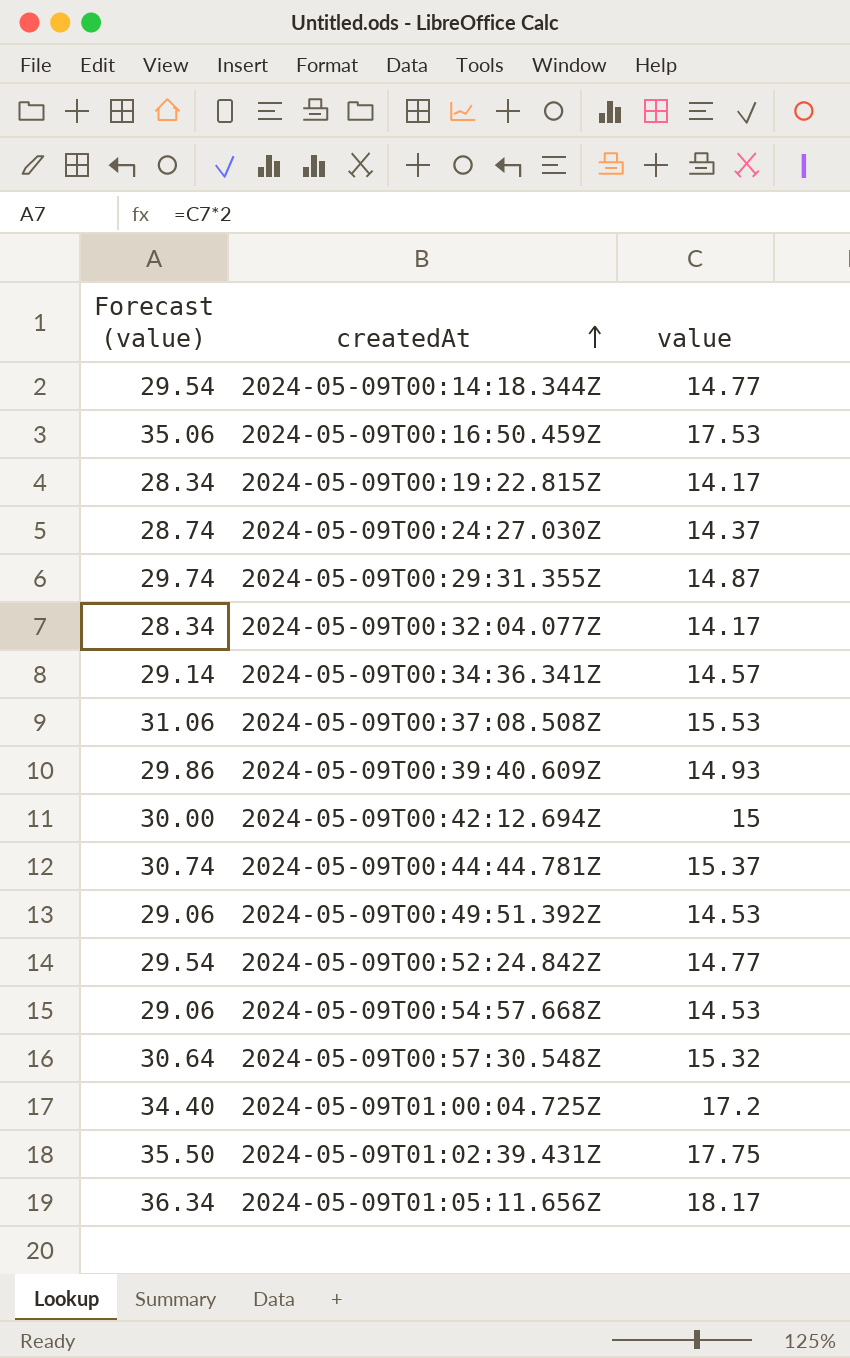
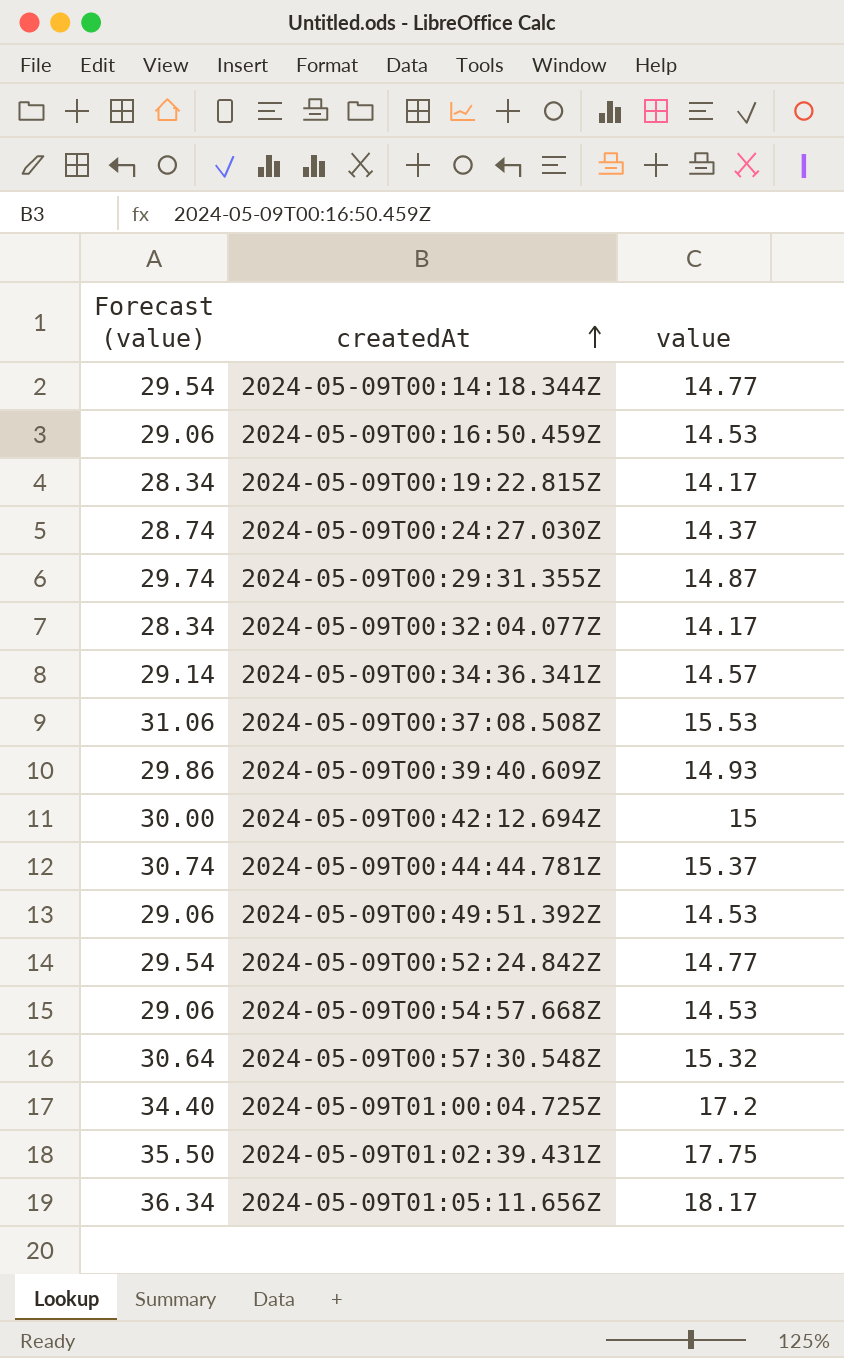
2024-05-09T00:16:50.459Z | Forecast (value): 35.06 -> 29.06
2024-05-09T00:16:50.459Z | value: 17.53 -> 14.53

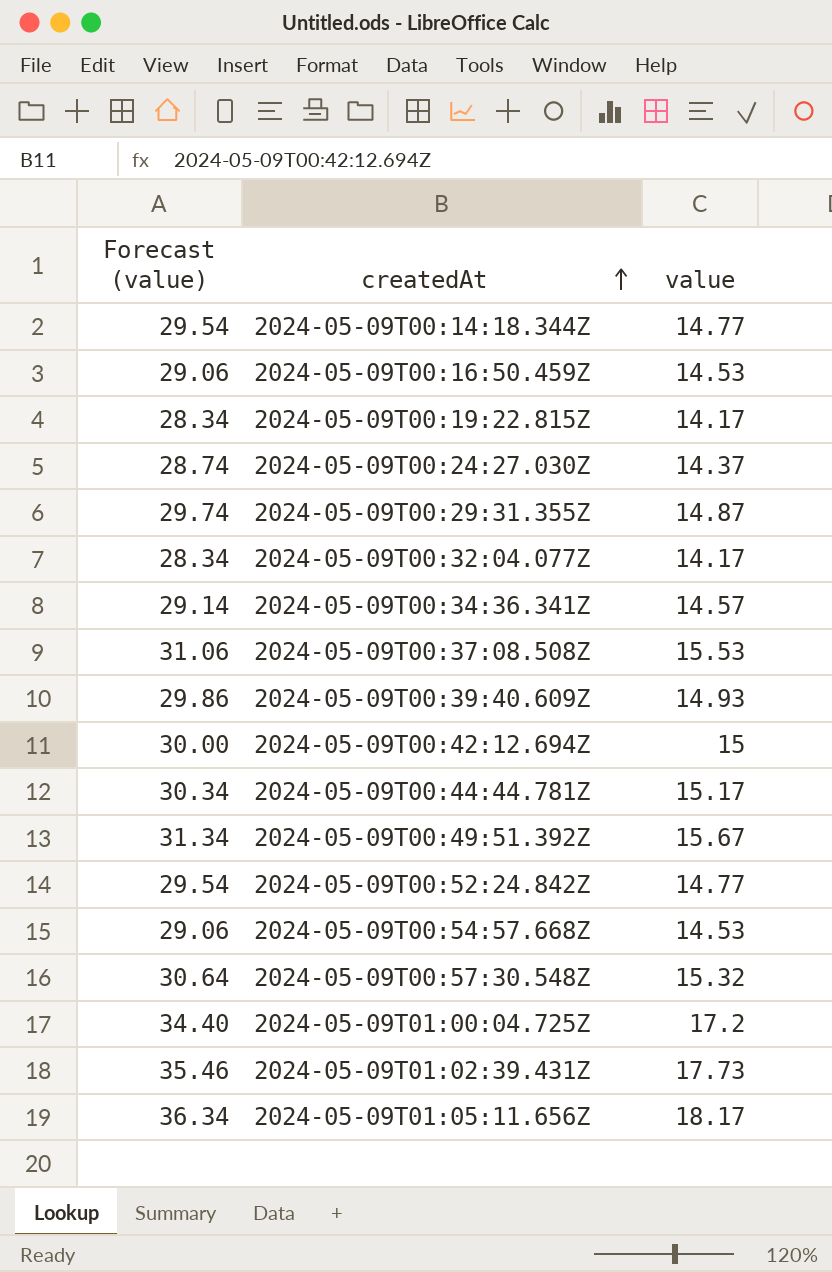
2024-05-09T00:44:44.781Z | Forecast (value): 30.74 -> 30.34
2024-05-09T00:44:44.781Z | value: 15.37 -> 15.17
2024-05-09T00:49:51.392Z | Forecast (value): 29.06 -> 31.34
2024-05-09T00:49:51.392Z | value: 14.53 -> 15.67
2024-05-09T01:02:39.431Z | Forecast (value): 35.50 -> 35.46
2024-05-09T01:02:39.431Z | value: 17.75 -> 17.73

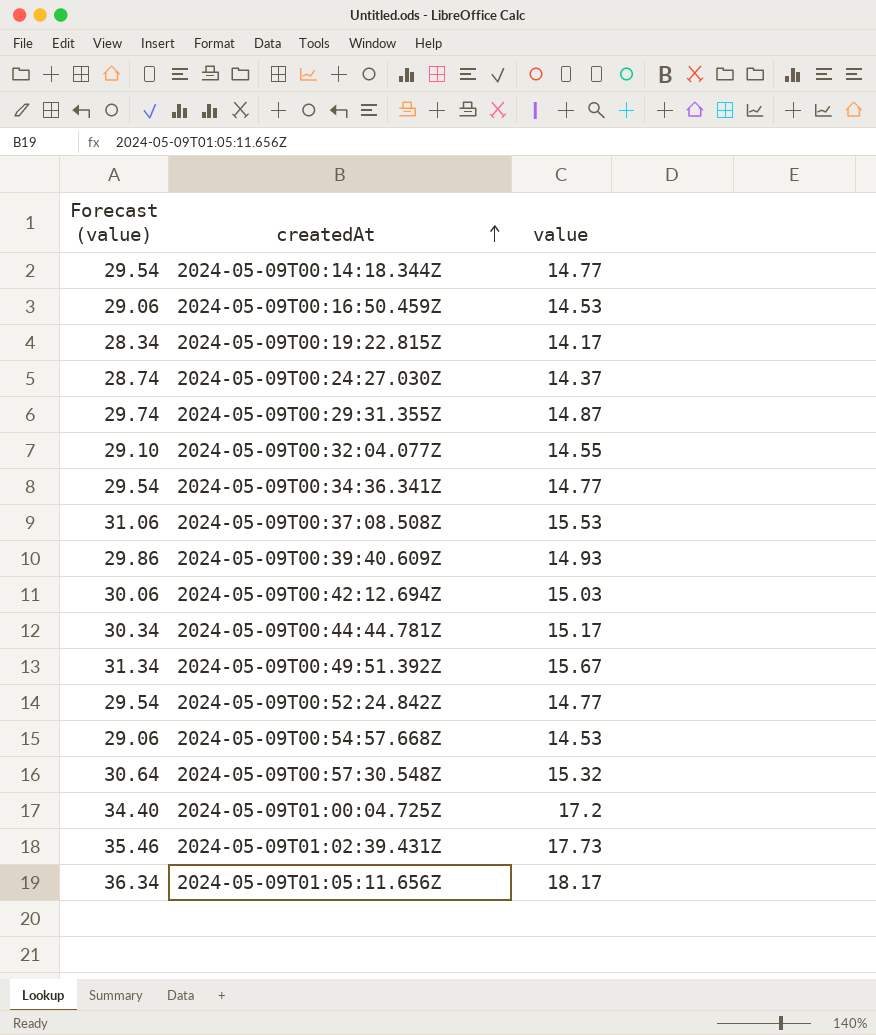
2024-05-09T00:32:04.077Z | Forecast (value): 28.34 -> 29.10
2024-05-09T00:32:04.077Z | value: 14.17 -> 14.55
2024-05-09T00:34:36.341Z | Forecast (value): 29.14 -> 29.54
2024-05-09T00:34:36.341Z | value: 14.57 -> 14.77
2024-05-09T00:42:12.694Z | Forecast (value): 30.00 -> 30.06
2024-05-09T00:42:12.694Z | value: 15 -> 15.03

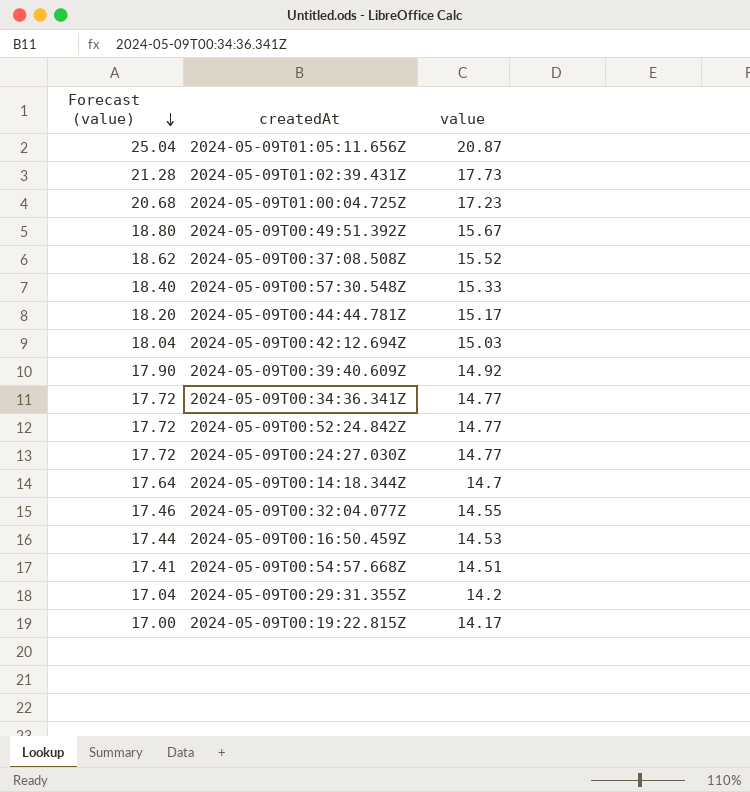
row order: createdAt ascending -> Forecast (value) descending
column Forecast (value) | formula: [value] * 2 -> [value] * 1.2
2024-05-09T01:05:11.656Z | value: 18.17 -> 20.87
2024-05-09T01:00:04.725Z | value: 17.2 -> 17.23
2024-05-09T00:37:08.508Z | value: 15.53 -> 15.52
2024-05-09T00:57:30.548Z | value: 15.32 -> 15.33
2024-05-09T00:39:40.609Z | value: 14.93 -> 14.92
2024-05-09T00:24:27.030Z | value: 14.37 -> 14.77
2024-05-09T00:14:18.344Z | value: 14.77 -> 14.7
2024-05-09T00:54:57.668Z | value: 14.53 -> 14.51
2024-05-09T00:29:31.355Z | value: 14.87 -> 14.2

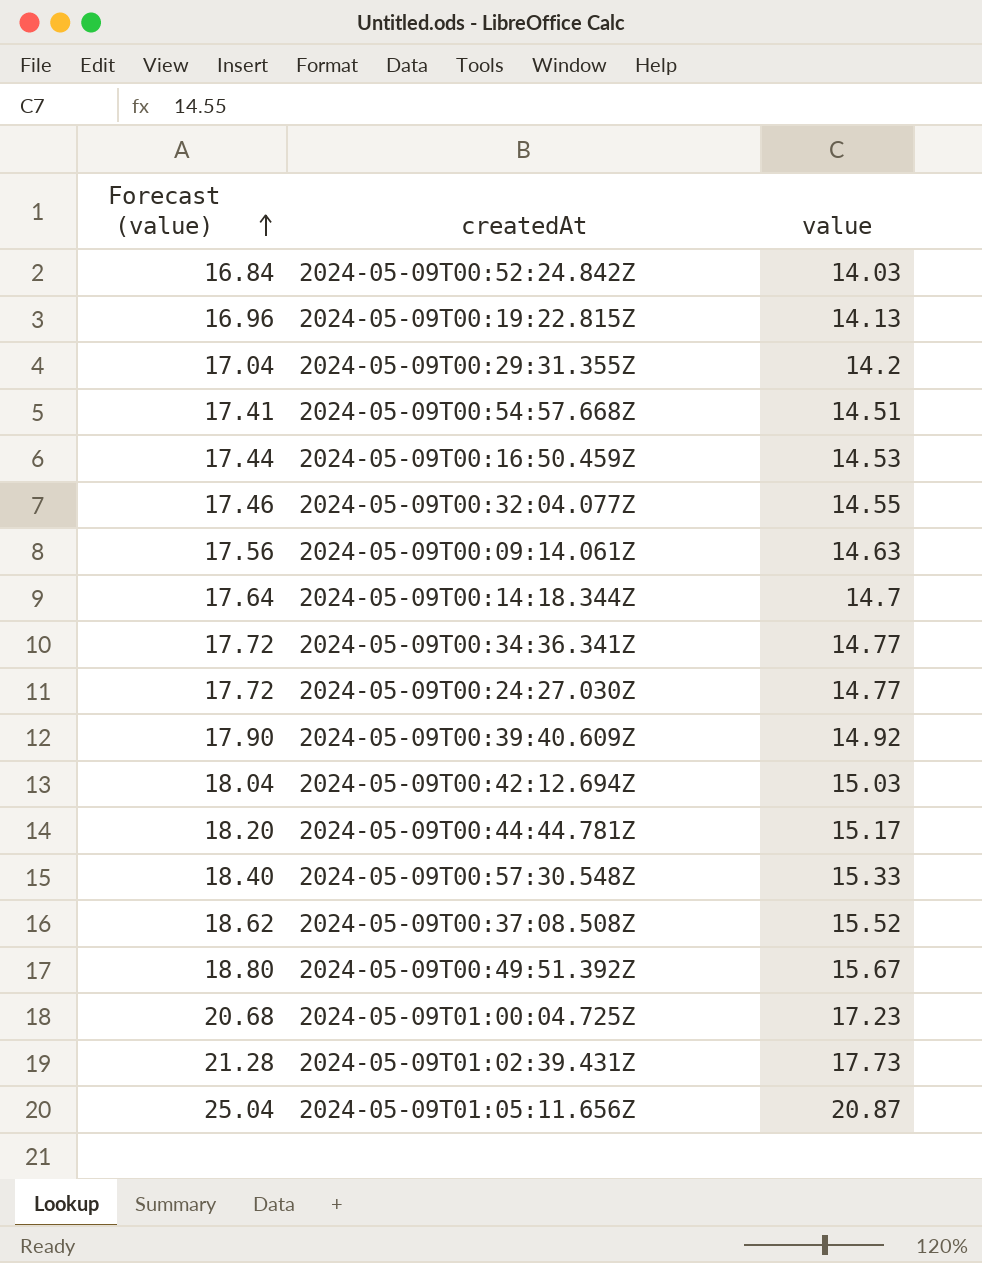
row order: Forecast (value) descending -> Forecast (value) ascending
2024-05-09T00:52:24.842Z | Forecast (value): 17.72 -> 16.84
2024-05-09T00:52:24.842Z | value: 14.77 -> 14.03
2024-05-09T00:19:22.815Z | Forecast (value): 17.00 -> 16.96
2024-05-09T00:19:22.815Z | value: 14.17 -> 14.13
row 2024-05-09T00:09:14.061Z: none -> 17.56 | 14.63

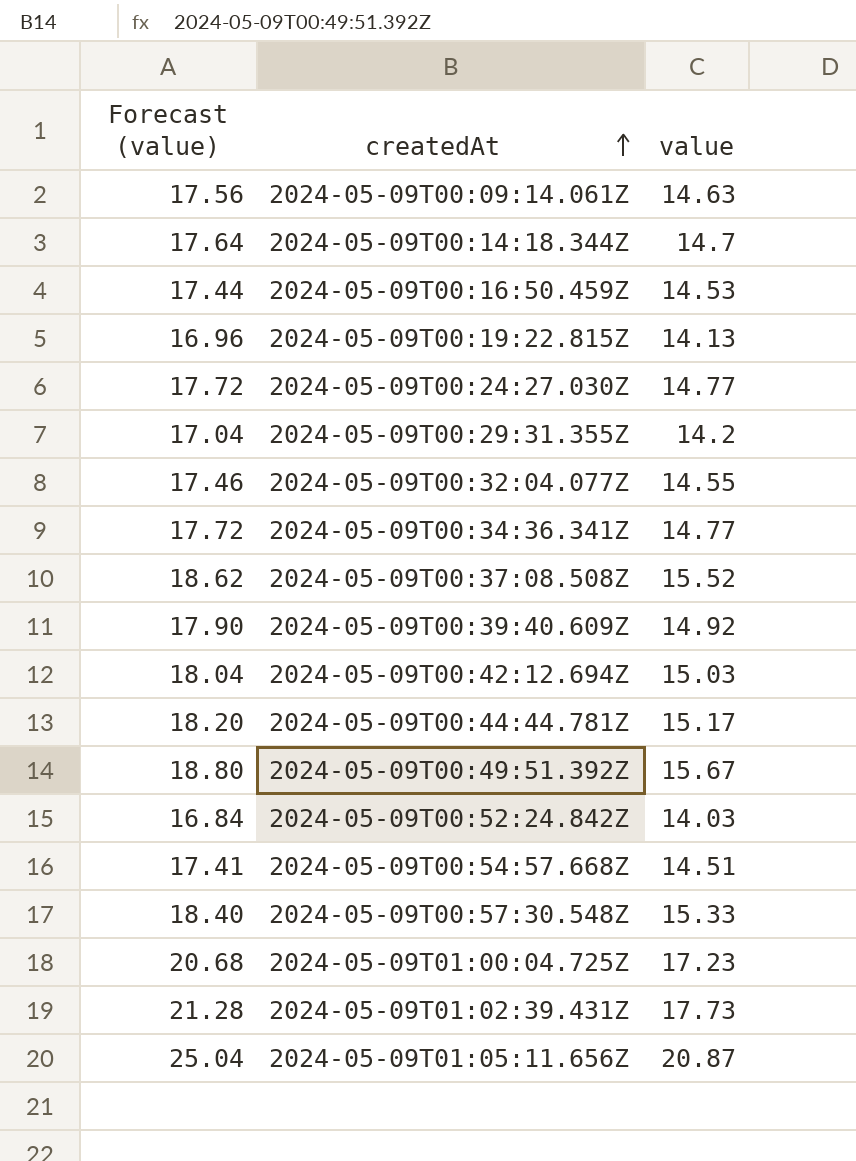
row order: Forecast (value) ascending -> createdAt ascending

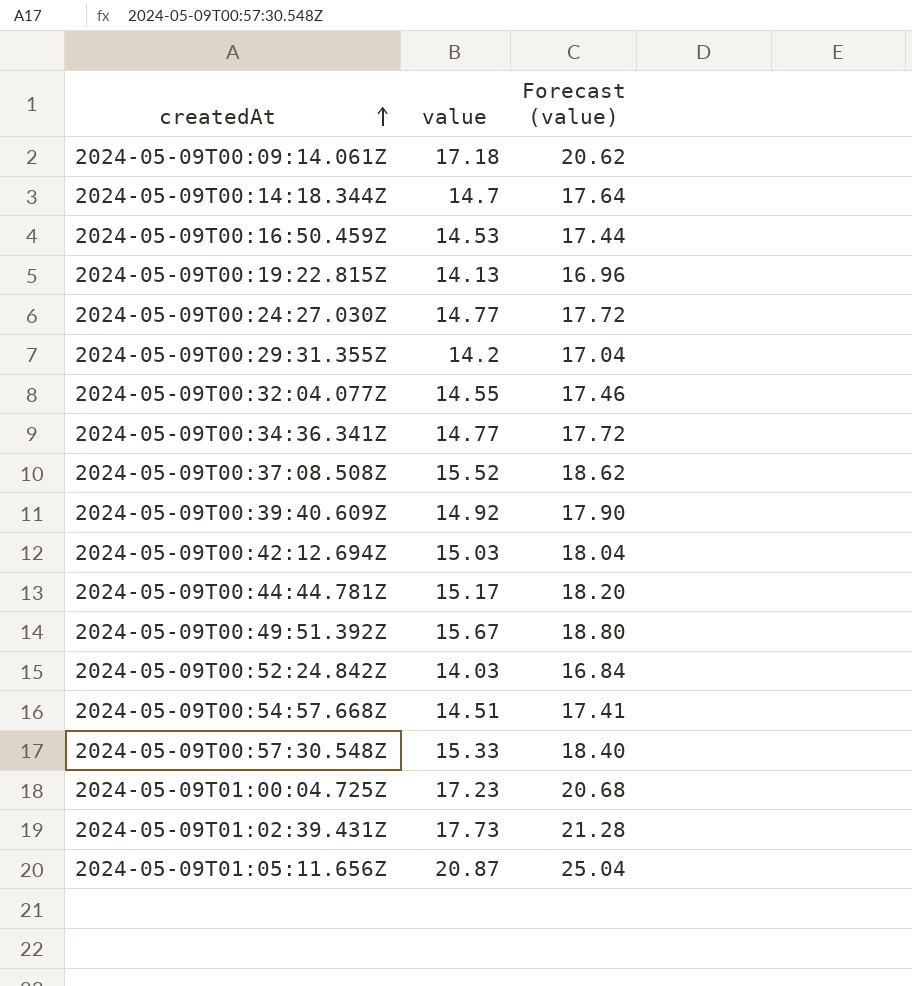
column Forecast (value) | position: 1 -> 3
2024-05-09T00:09:14.061Z | value: 14.63 -> 17.18
2024-05-09T00:09:14.061Z | Forecast (value): 17.56 -> 20.62

